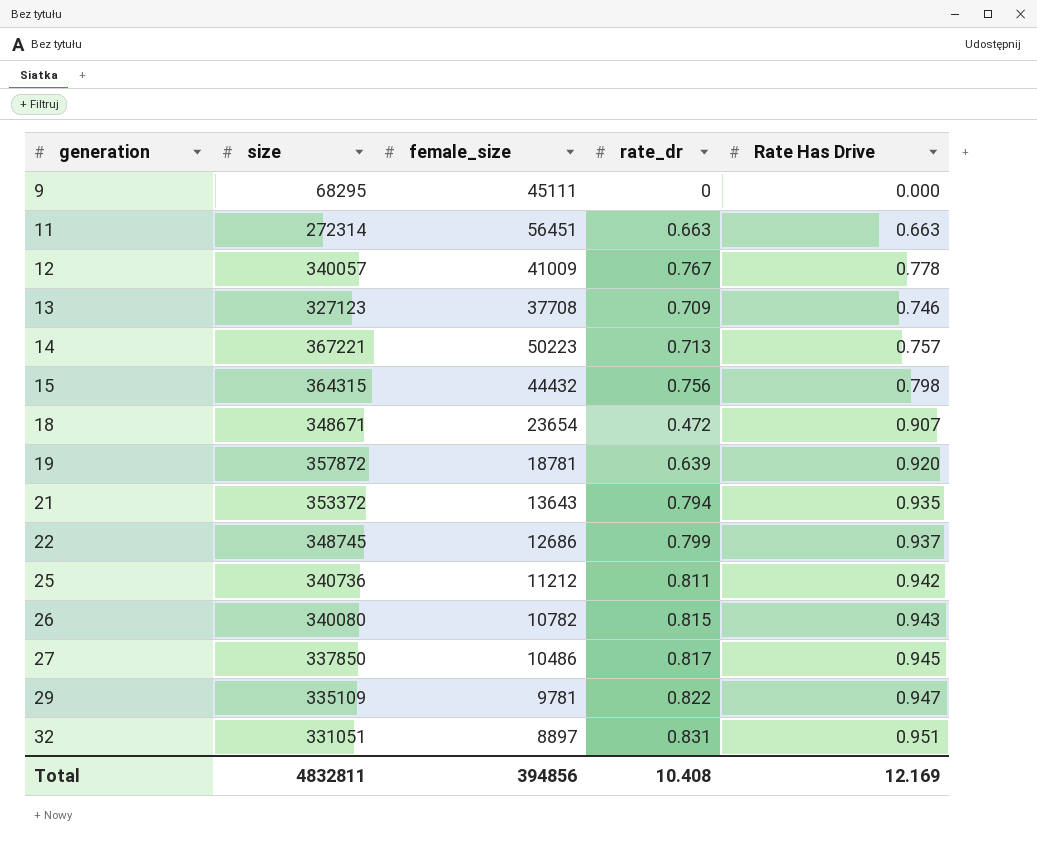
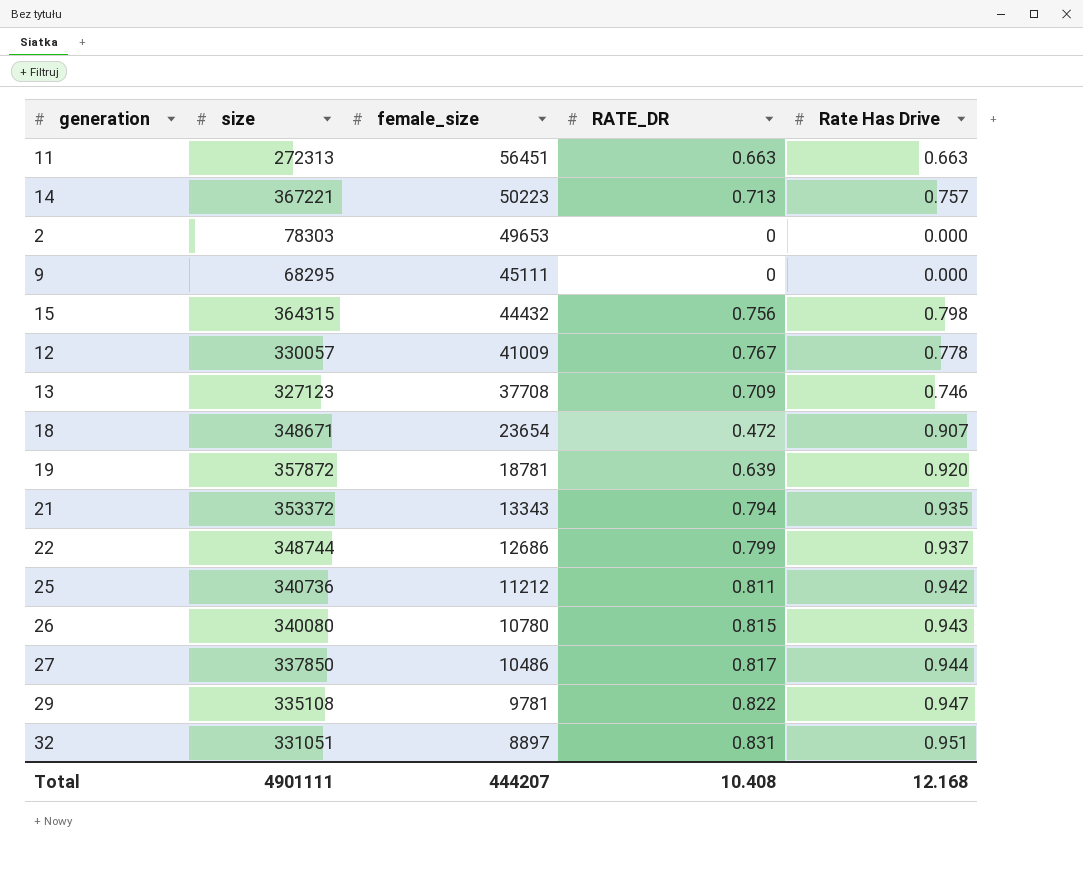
row order: generation ascending -> female_size descending
column name: rate_dr -> RATE_DR
11 | size: 272314 -> 272313
row 2: none -> 78303 | 49653 | 0 | 0.000
12 | size: 340057 -> 330057
21 | female_size: 13643 -> 13343
22 | size: 348745 -> 348744
26 | female_size: 10782 -> 10780
27 | Rate Has Drive: 0.945 -> 0.944
29 | size: 335109 -> 335108
Total | size: 4832811 -> 4901111
Total | female_size: 394856 -> 444207
Total | Rate Has Drive: 12.169 -> 12.168

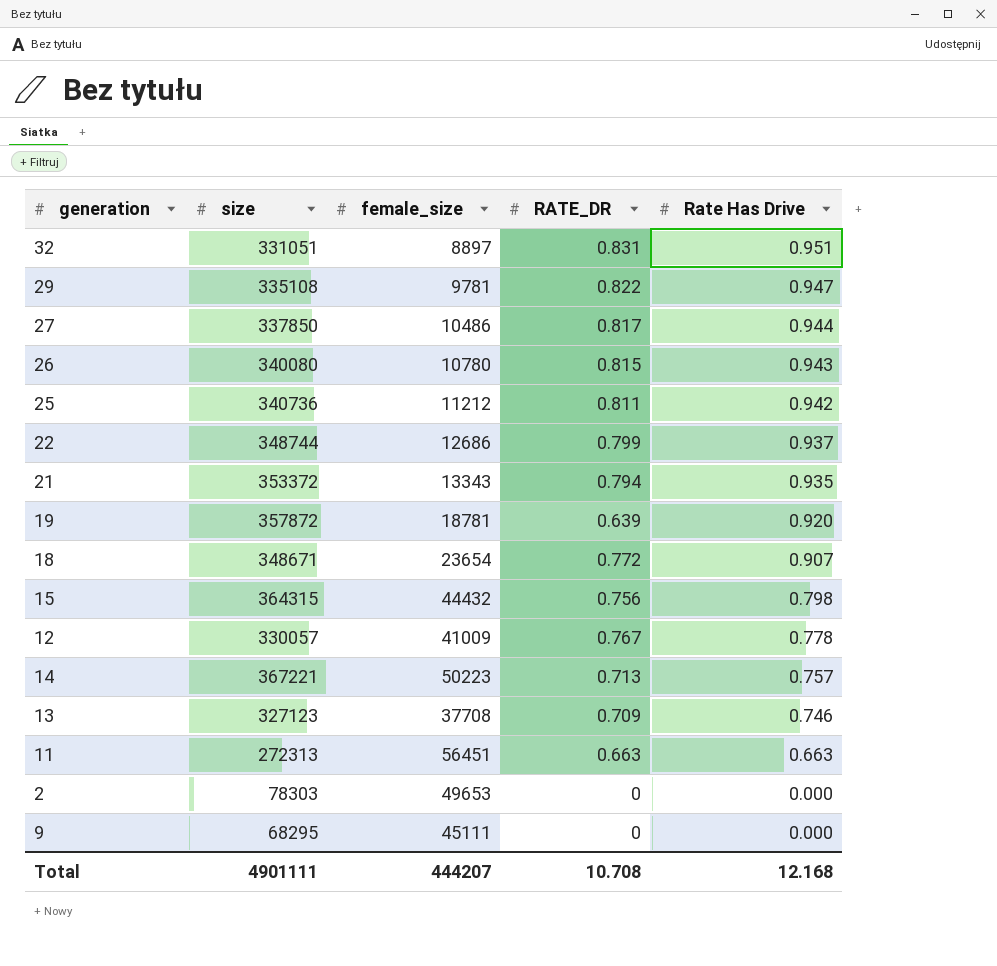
row order: female_size descending -> Rate Has Drive descending
18 | RATE_DR: 0.472 -> 0.772
Total | RATE_DR: 10.408 -> 10.708

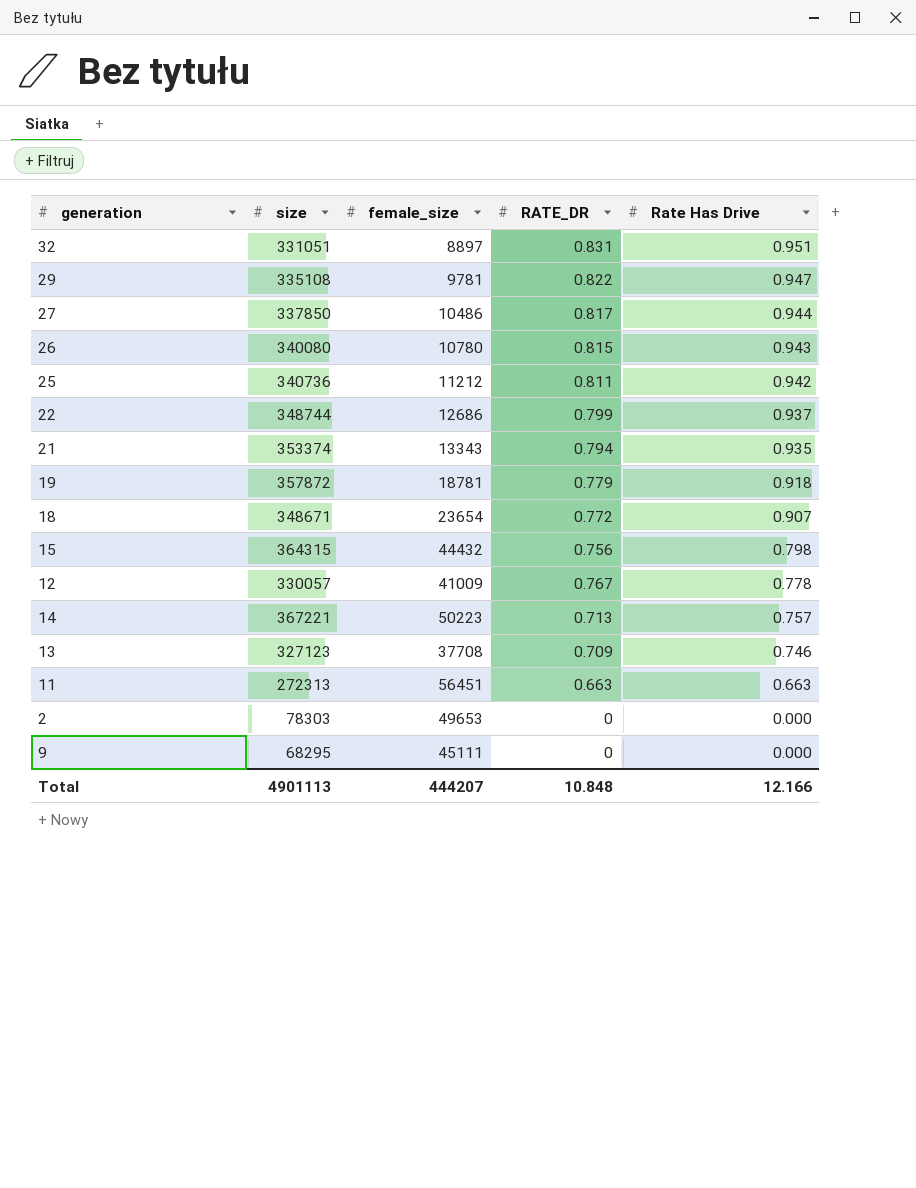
21 | size: 353372 -> 353374
19 | RATE_DR: 0.639 -> 0.779
19 | Rate Has Drive: 0.920 -> 0.918
Total | size: 4901111 -> 4901113
Total | RATE_DR: 10.708 -> 10.848
Total | Rate Has Drive: 12.168 -> 12.166

